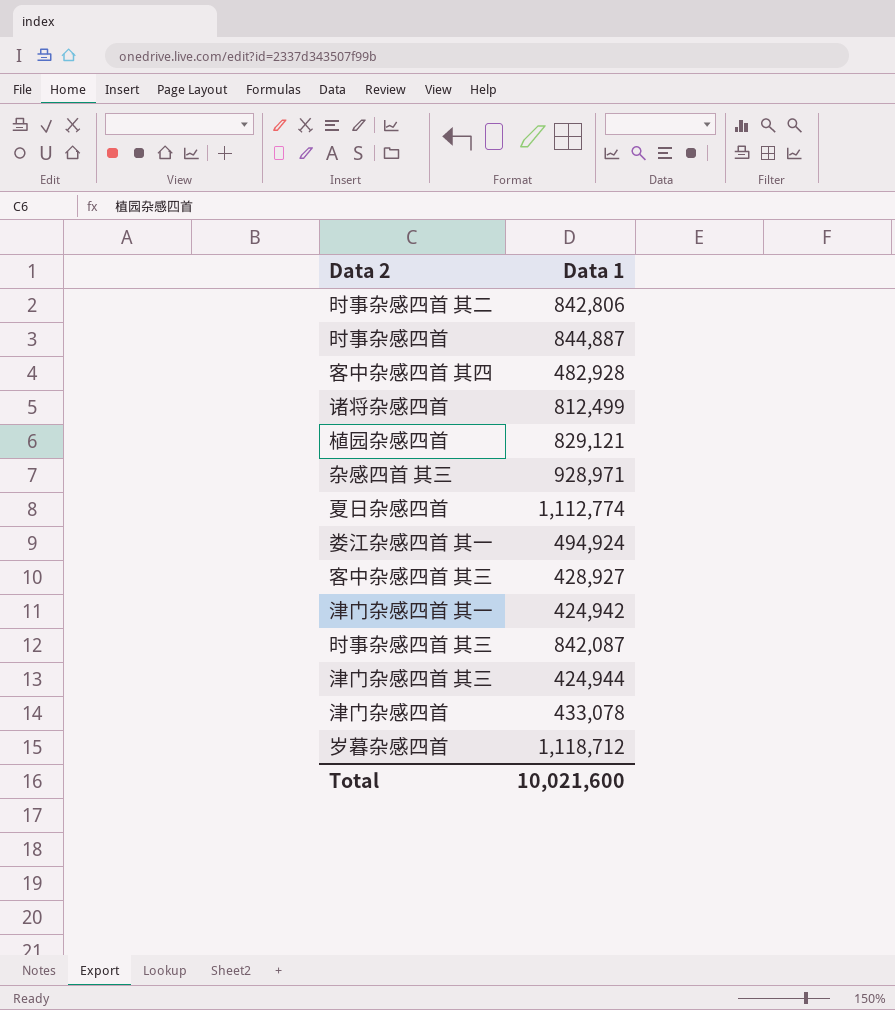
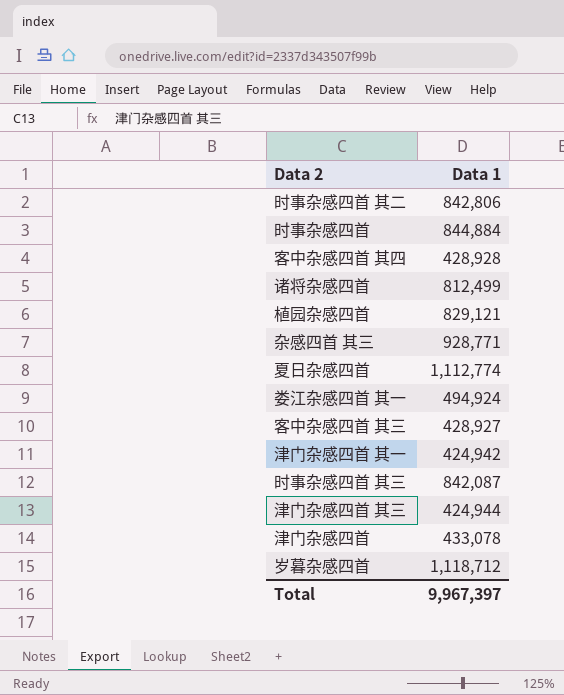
时事杂感四首 | Data 1: 844,887 -> 844,884
客中杂感四首 其四 | Data 1: 482,928 -> 428,928
杂感四首 其三 | Data 1: 928,971 -> 928,771
Total | Data 1: 10,021,600 -> 9,967,397

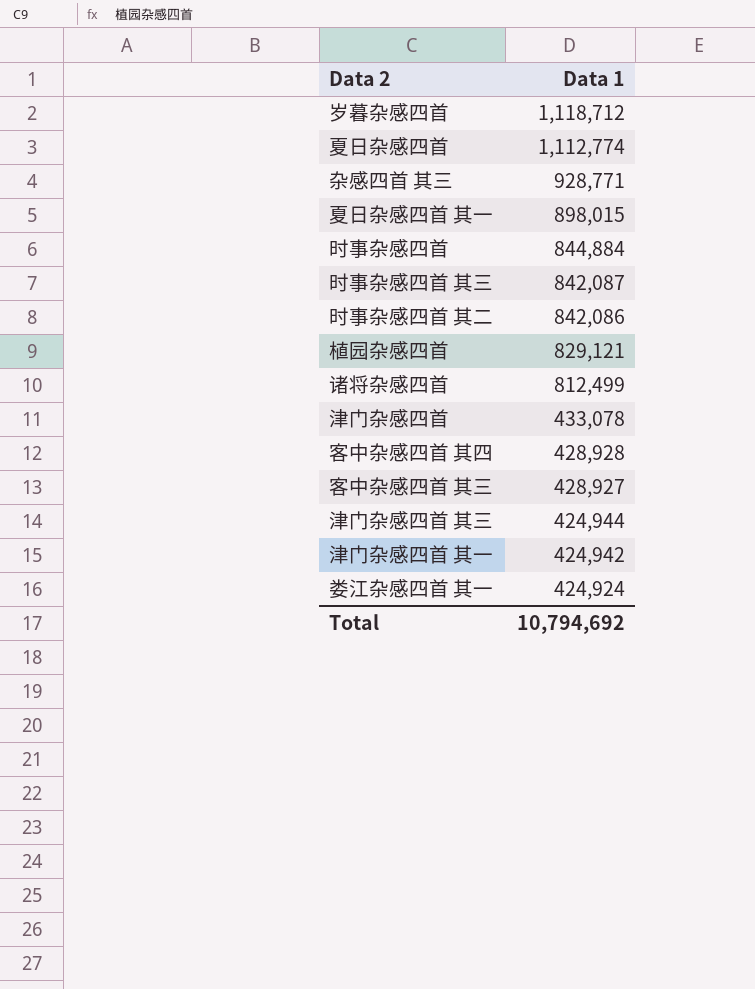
row order: none -> Data 1 descending
row 夏日杂感四首 其一: none -> 898,015
时事杂感四首 其二 | Data 1: 842,806 -> 842,086
娄江杂感四首 其一 | Data 1: 494,924 -> 424,924
Total | Data 1: 9,967,397 -> 10,794,692

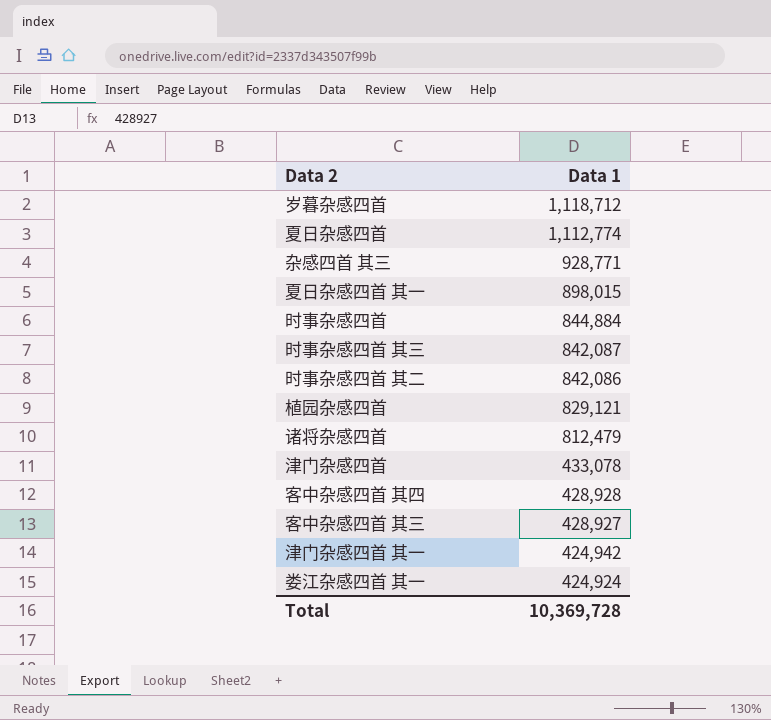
row 津门杂感四首 其三: 424,944 -> none
诸将杂感四首 | Data 1: 812,499 -> 812,479
Total | Data 1: 10,794,692 -> 10,369,728

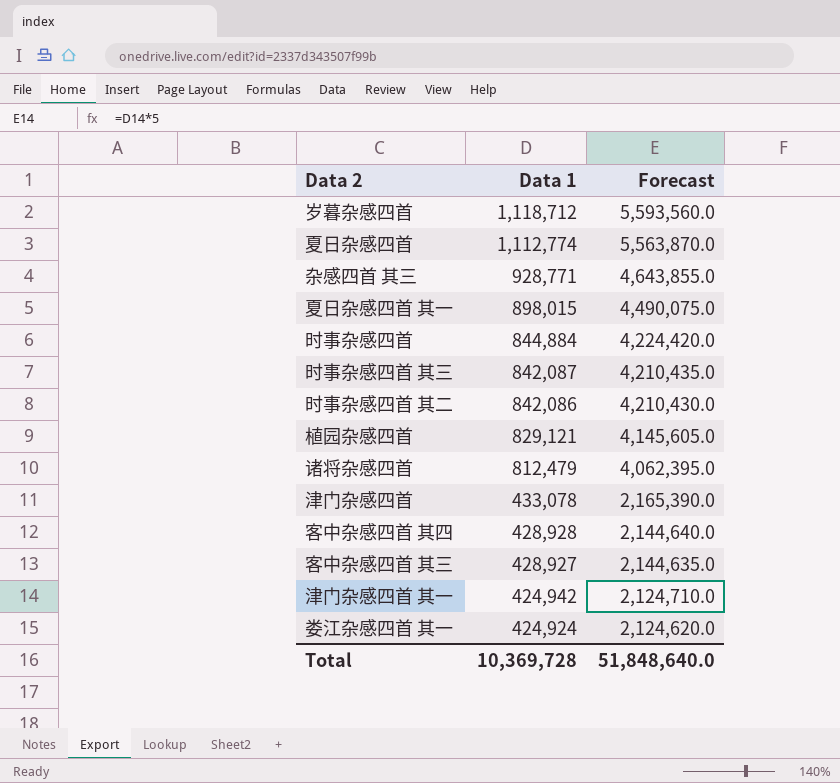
column Forecast | formula: none -> [Data 1] * 5

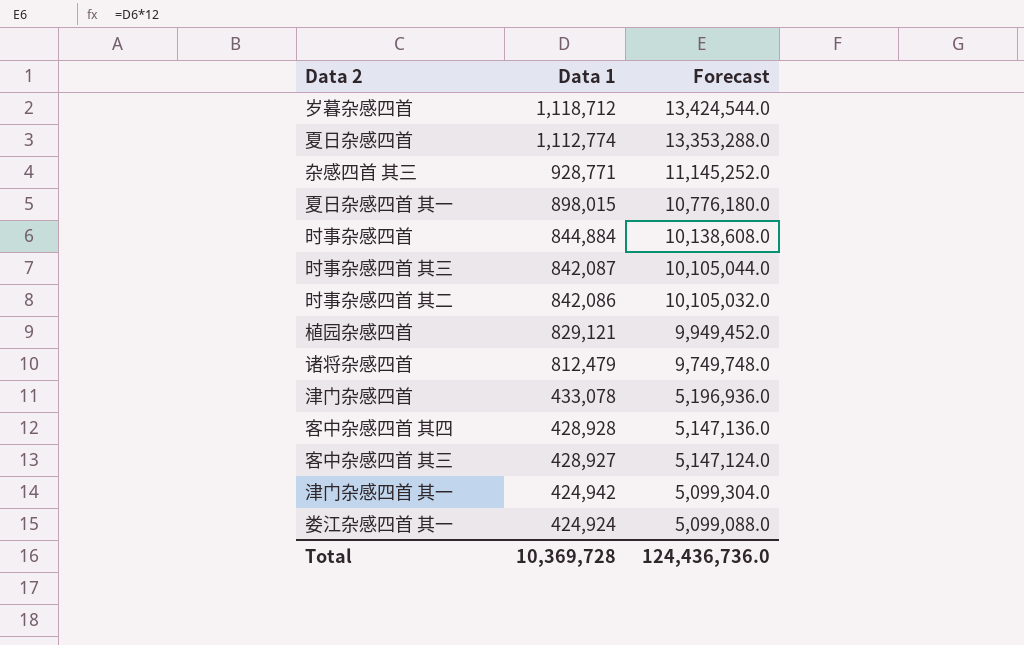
column Forecast | formula: [Data 1] * 5 -> [Data 1] * 12
Total | Forecast: 51,848,640.0 -> 124,436,736.0

